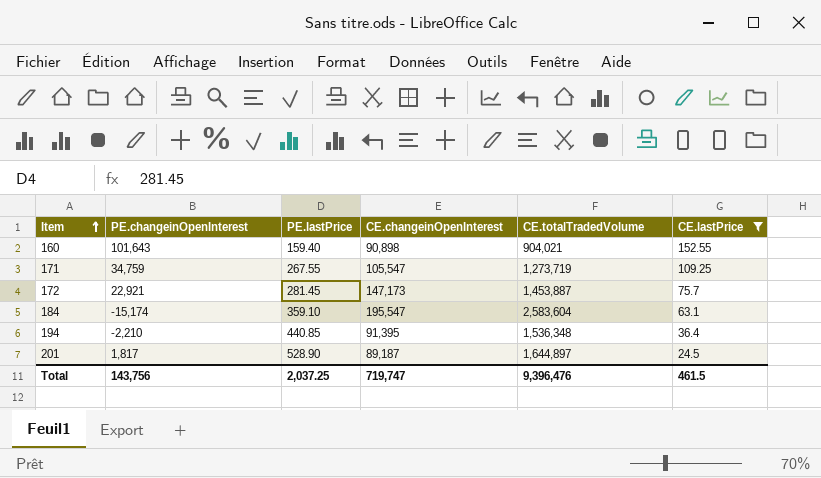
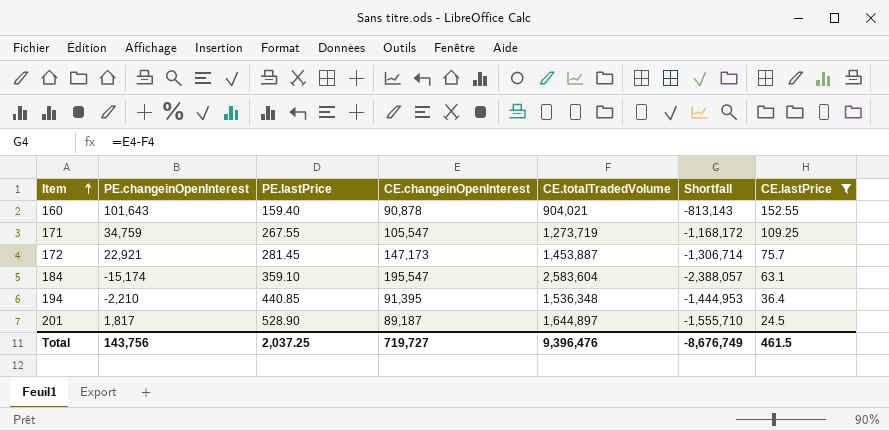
column Shortfall | formula: none -> [CE.changeinOpenInterest] - [CE.totalTradedVolume]
160 | CE.changeinOpenInterest: 90,898 -> 90,878
Total | CE.changeinOpenInterest: 719,747 -> 719,727

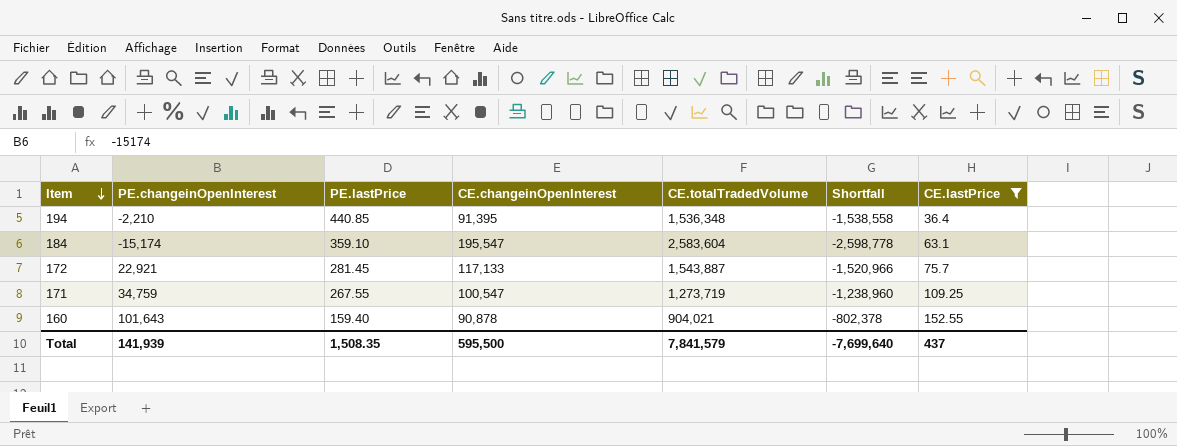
row order: Item ascending -> Item descending
column Shortfall | formula: [CE.changeinOpenInterest] - [CE.totalTradedVolume] -> [PE.changeinOpenInterest] - [CE.totalTradedVolume]
row 201: 1,817 | 528.90 | 89,187 | 1,644,897 | -1,555,710 | 24.5 -> none
172 | CE.changeinOpenInterest: 147,173 -> 117,133
172 | CE.totalTradedVolume: 1,453,887 -> 1,543,887
171 | CE.changeinOpenInterest: 105,547 -> 100,547
Total | PE.changeinOpenInterest: 143,756 -> 141,939
Total | PE.lastPrice: 2,037.25 -> 1,508.35
Total | CE.changeinOpenInterest: 719,727 -> 595,500
Total | CE.totalTradedVolume: 9,396,476 -> 7,841,579
Total | Shortfall: -8,676,749 -> -7,699,640
Total | CE.lastPrice: 461.5 -> 437

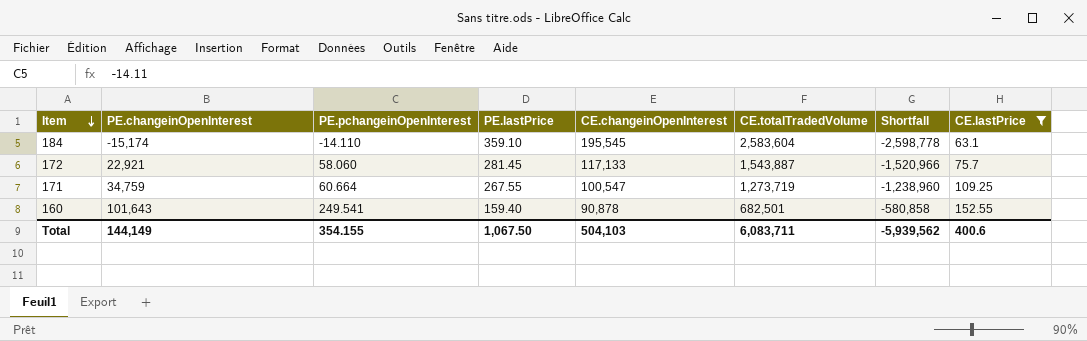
column PE.pchangeinOpenInterest | position: none -> 3
row 194: -2,210 | 440.85 | 91,395 | 1,536,348 | -1,538,558 | 36.4 -> none
184 | CE.changeinOpenInterest: 195,547 -> 195,545
160 | CE.totalTradedVolume: 904,021 -> 682,501
160 | Shortfall: -802,378 -> -580,858
Total | PE.changeinOpenInterest: 141,939 -> 144,149
Total | PE.lastPrice: 1,508.35 -> 1,067.50
Total | CE.changeinOpenInterest: 595,500 -> 504,103
Total | CE.totalTradedVolume: 7,841,579 -> 6,083,711
Total | Shortfall: -7,699,640 -> -5,939,562
Total | CE.lastPrice: 437 -> 400.6

